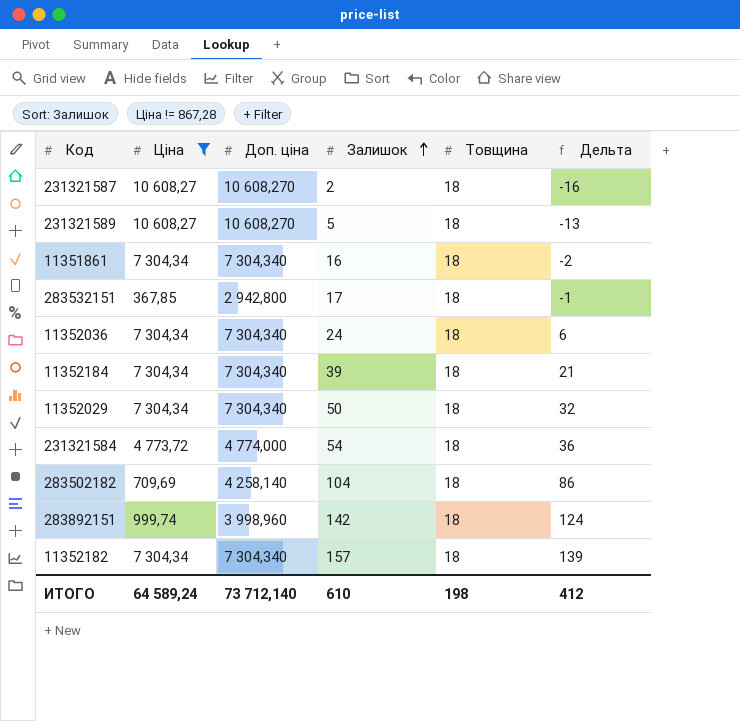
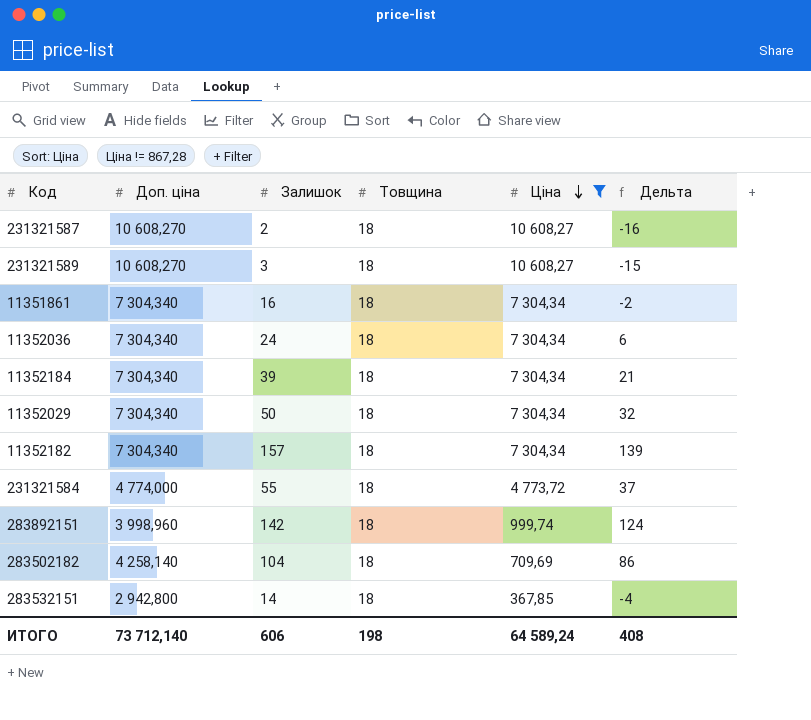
row order: Залишок ascending -> Ціна descending
column Ціна | position: 2 -> 5
231321589 | Залишок: 5 -> 3
231321589 | Дельта: -13 -> -15
231321584 | Залишок: 54 -> 55
231321584 | Дельта: 36 -> 37
283532151 | Залишок: 17 -> 14
283532151 | Дельта: -1 -> -4
ИТОГО | Залишок: 610 -> 606
ИТОГО | Дельта: 412 -> 408

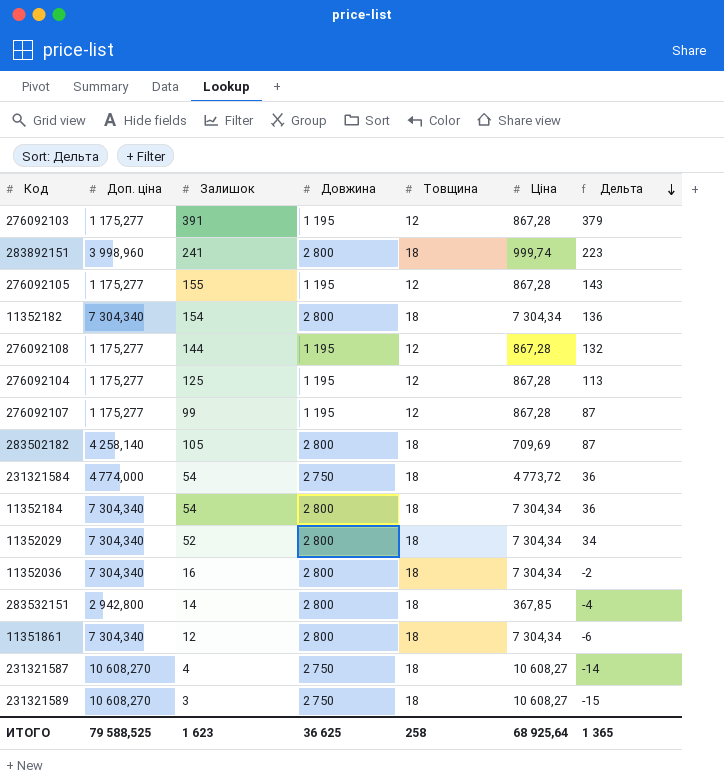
filter: Ціна != 867,28 -> none
row order: Ціна descending -> Дельта descending
column Довжина | position: none -> 4
283892151 | Залишок: 142 -> 241
283892151 | Дельта: 124 -> 223
11352182 | Залишок: 157 -> 154
11352182 | Дельта: 139 -> 136
283502182 | Залишок: 104 -> 105
283502182 | Дельта: 86 -> 87
231321584 | Залишок: 55 -> 54
231321584 | Дельта: 37 -> 36
11352184 | Залишок: 39 -> 54
11352184 | Дельта: 21 -> 36
11352029 | Залишок: 50 -> 52
11352029 | Дельта: 32 -> 34
11352036 | Залишок: 24 -> 16
11352036 | Дельта: 6 -> -2
11351861 | Залишок: 16 -> 12
11351861 | Дельта: -2 -> -6
231321587 | Залишок: 2 -> 4
231321587 | Дельта: -16 -> -14
ИТОГО | Доп. ціна: 73 712,140 -> 79 588,525
ИТОГО | Залишок: 606 -> 1 623
ИТОГО | Товщина: 198 -> 258
ИТОГО | Ціна: 64 589,24 -> 68 925,64
ИТОГО | Дельта: 408 -> 1 365

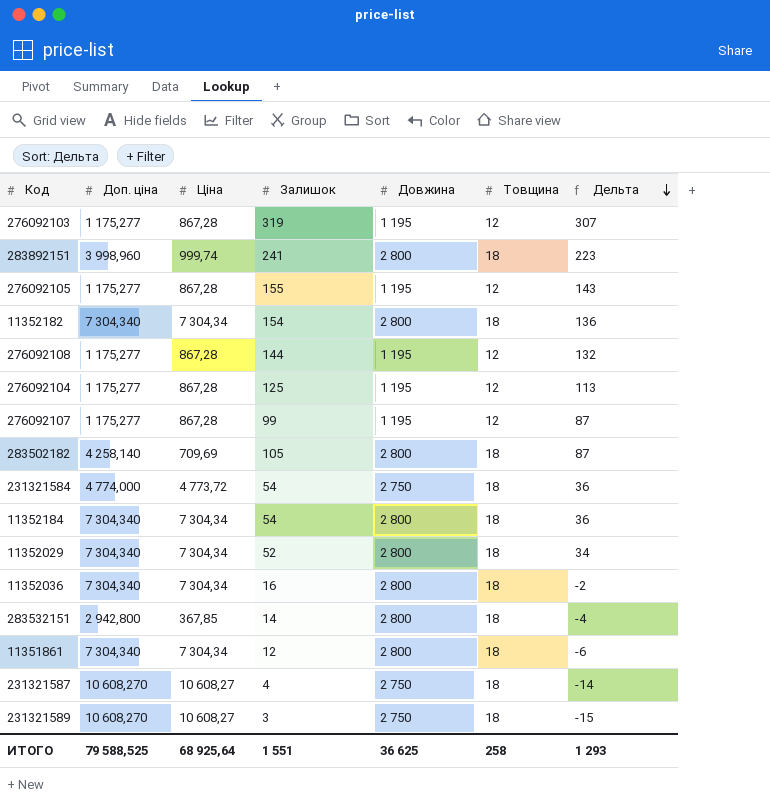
column Ціна | position: 6 -> 3
276092103 | Залишок: 391 -> 319
276092103 | Дельта: 379 -> 307
ИТОГО | Залишок: 1 623 -> 1 551
ИТОГО | Дельта: 1 365 -> 1 293

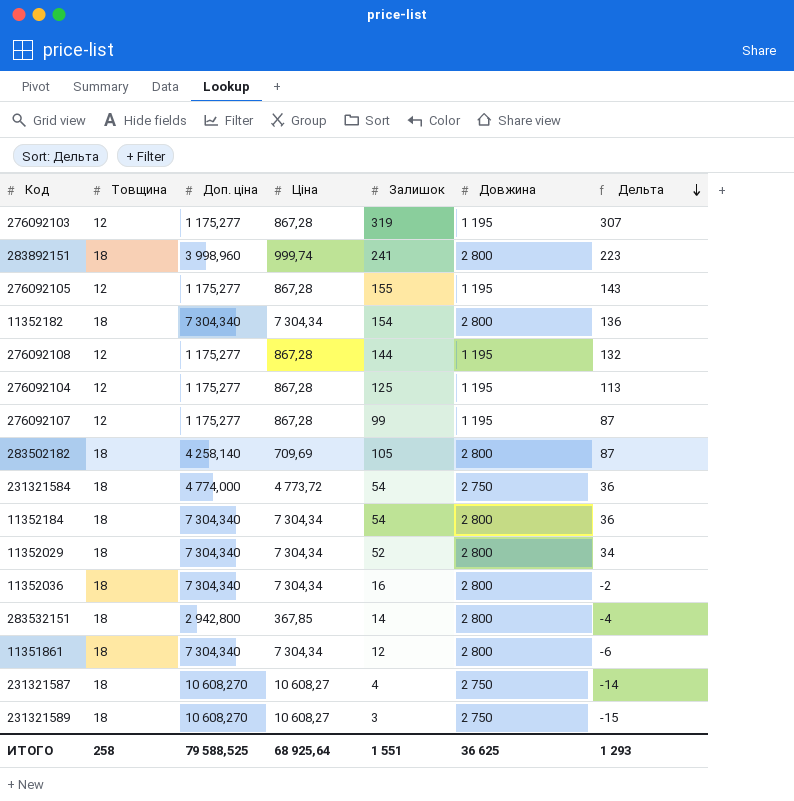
column Товщина | position: 6 -> 2

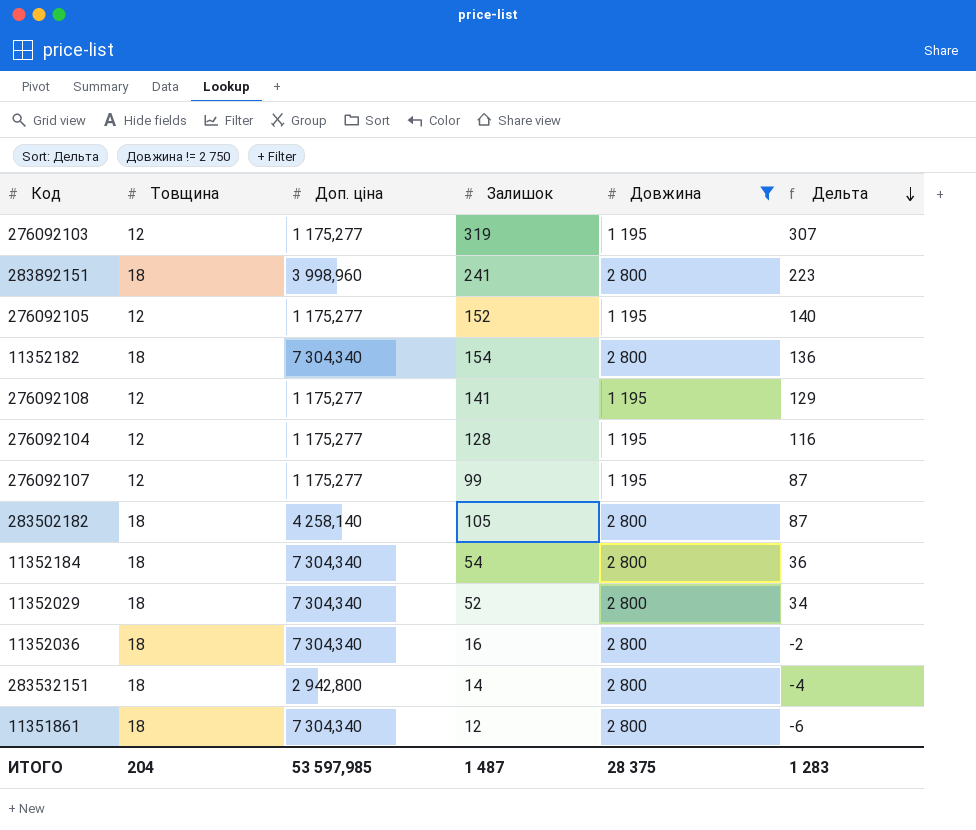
filter: none -> Довжина != 2 750
column Ціна | position: 4 -> none
276092105 | Залишок: 155 -> 152
276092105 | Дельта: 143 -> 140
276092108 | Залишок: 144 -> 141
276092108 | Дельта: 132 -> 129
276092104 | Залишок: 125 -> 128
276092104 | Дельта: 113 -> 116
ИТОГО | Товщина: 258 -> 204
ИТОГО | Доп. ціна: 79 588,525 -> 53 597,985
ИТОГО | Залишок: 1 551 -> 1 487
ИТОГО | Довжина: 36 625 -> 28 375
ИТОГО | Дельта: 1 293 -> 1 283

